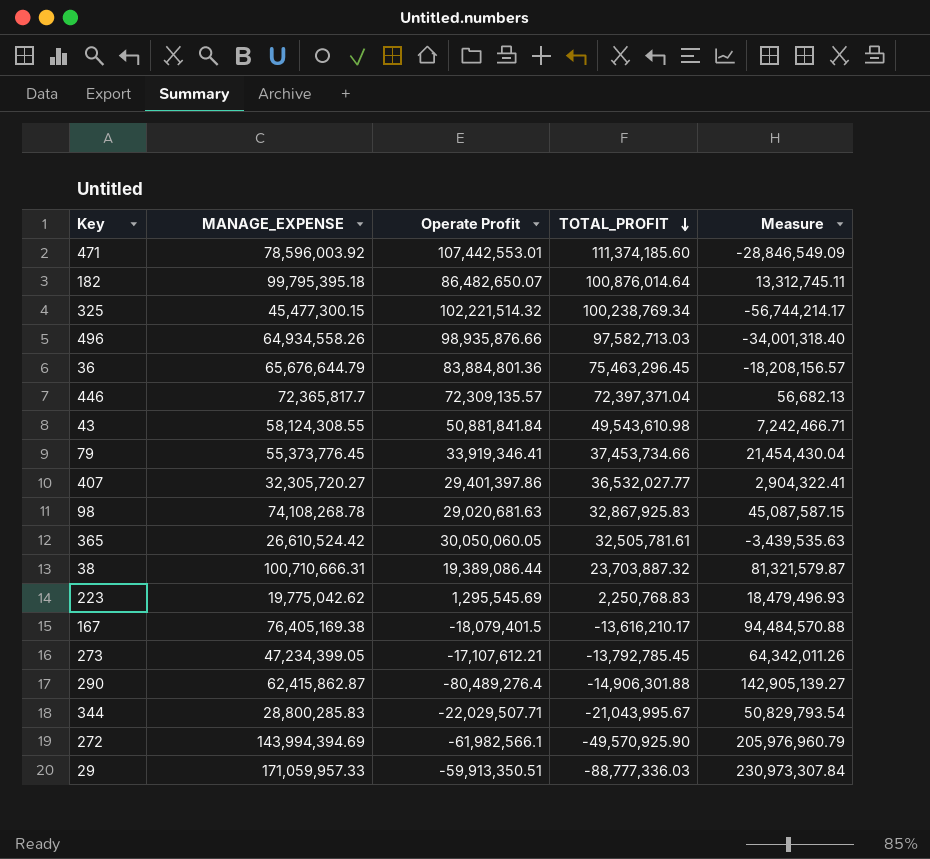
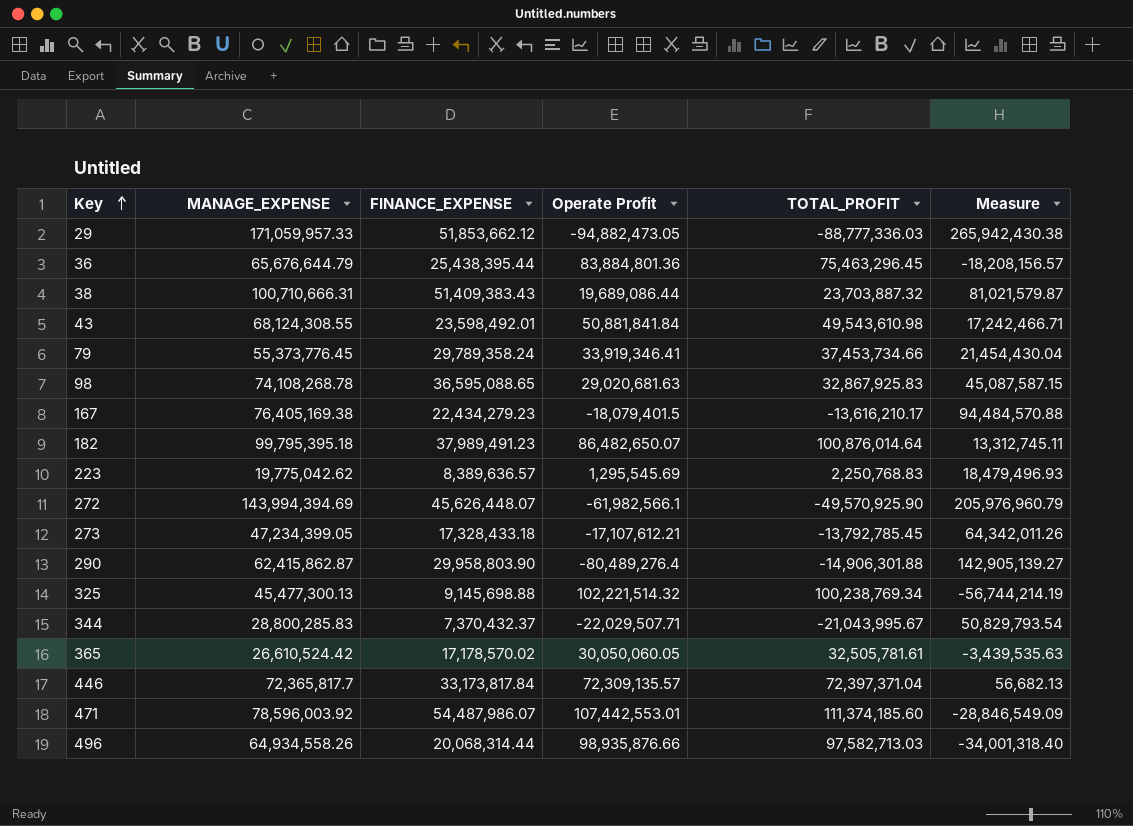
row order: TOTAL_PROFIT descending -> Key ascending
column FINANCE_EXPENSE | position: none -> 3
row 407: 32,305,720.27 | 29,401,397.86 | 36,532,027.77 | 2,904,322.41 -> none
29 | Operate Profit: -59,913,350.51 -> -94,882,473.05
29 | Measure: 230,973,307.84 -> 265,942,430.38
38 | Operate Profit: 19,389,086.44 -> 19,689,086.44
38 | Measure: 81,321,579.87 -> 81,021,579.87
43 | MANAGE_EXPENSE: 58,124,308.55 -> 68,124,308.55
43 | Measure: 7,242,466.71 -> 17,242,466.71
325 | MANAGE_EXPENSE: 45,477,300.15 -> 45,477,300.13
325 | Measure: -56,744,214.17 -> -56,744,214.19

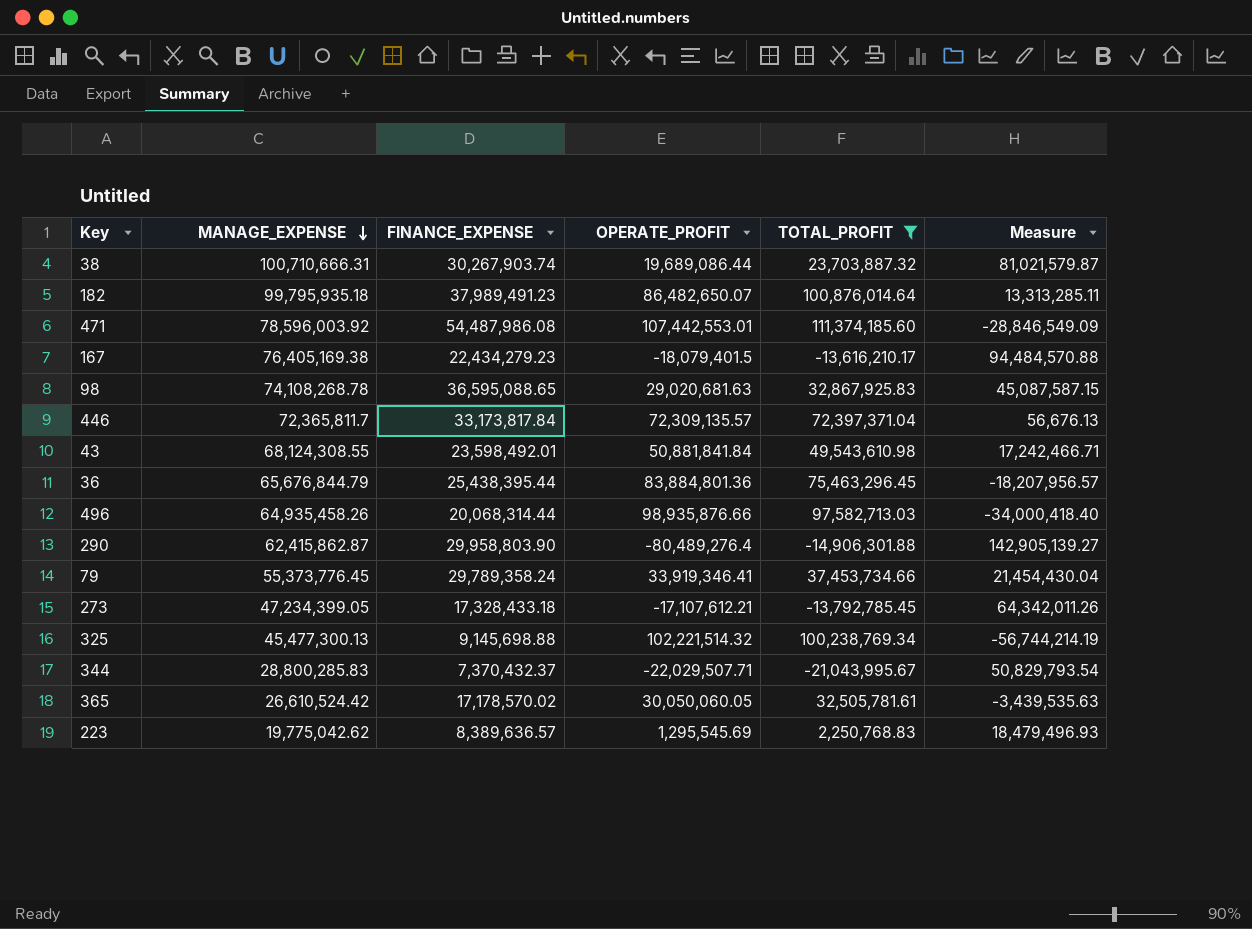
filter: none -> TOTAL_PROFIT >= -21,043,995.67
row order: Key ascending -> MANAGE_EXPENSE descending
column name: Operate Profit -> OPERATE_PROFIT
38 | FINANCE_EXPENSE: 51,409,383.43 -> 30,267,903.74
182 | MANAGE_EXPENSE: 99,795,395.18 -> 99,795,935.18
182 | Measure: 13,312,745.11 -> 13,313,285.11
471 | FINANCE_EXPENSE: 54,487,986.07 -> 54,487,986.08
446 | MANAGE_EXPENSE: 72,365,817.7 -> 72,365,811.7
446 | Measure: 56,682.13 -> 56,676.13
36 | MANAGE_EXPENSE: 65,676,644.79 -> 65,676,844.79
36 | Measure: -18,208,156.57 -> -18,207,956.57
496 | MANAGE_EXPENSE: 64,934,558.26 -> 64,935,458.26
496 | Measure: -34,001,318.40 -> -34,000,418.40

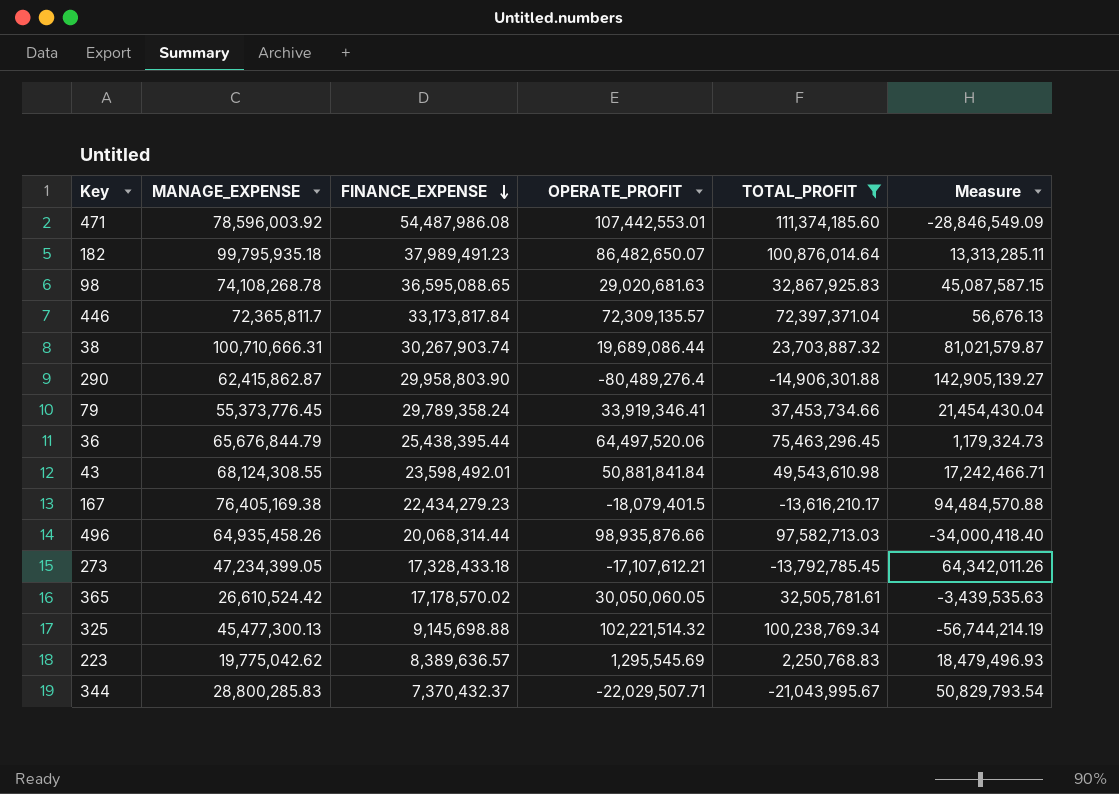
row order: MANAGE_EXPENSE descending -> FINANCE_EXPENSE descending
36 | OPERATE_PROFIT: 83,884,801.36 -> 64,497,520.06
36 | Measure: -18,207,956.57 -> 1,179,324.73

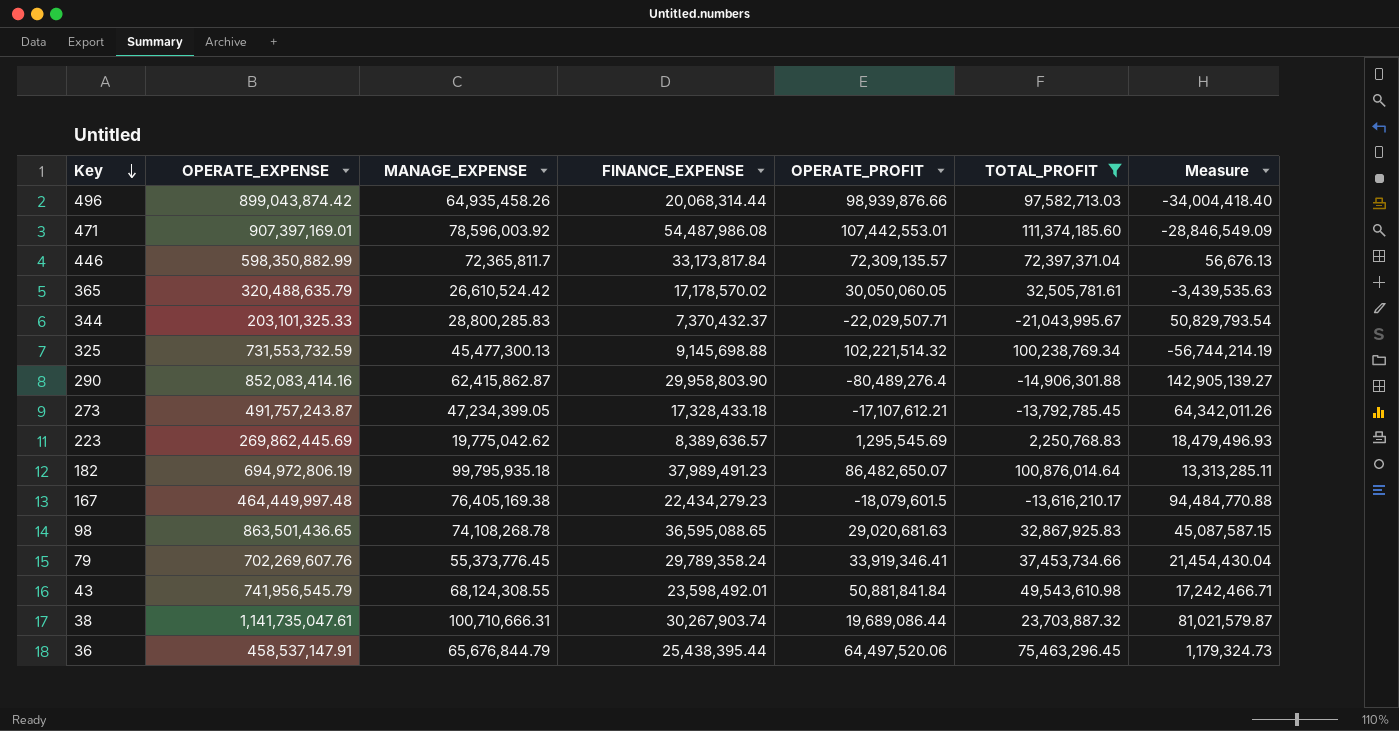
row order: FINANCE_EXPENSE descending -> Key descending
column OPERATE_EXPENSE | position: none -> 2
496 | OPERATE_PROFIT: 98,935,876.66 -> 98,939,876.66
496 | Measure: -34,000,418.40 -> -34,004,418.40
167 | OPERATE_PROFIT: -18,079,401.5 -> -18,079,601.5
167 | Measure: 94,484,570.88 -> 94,484,770.88

